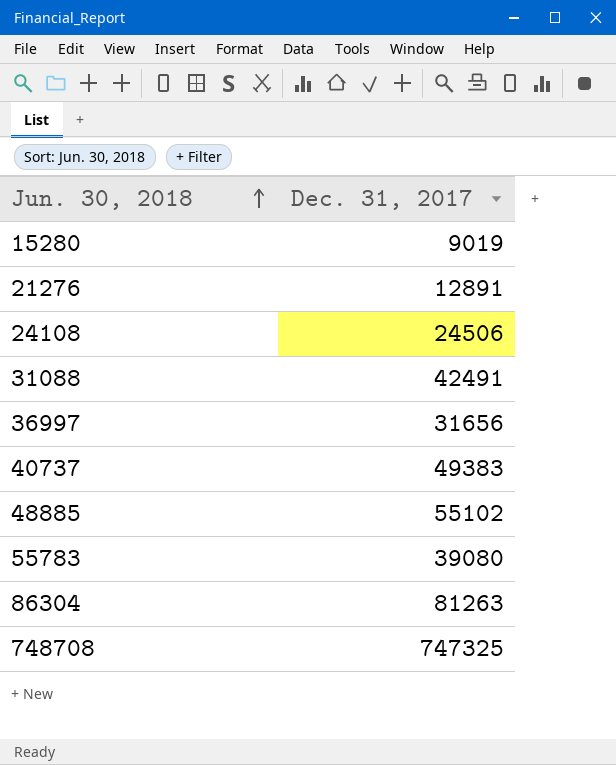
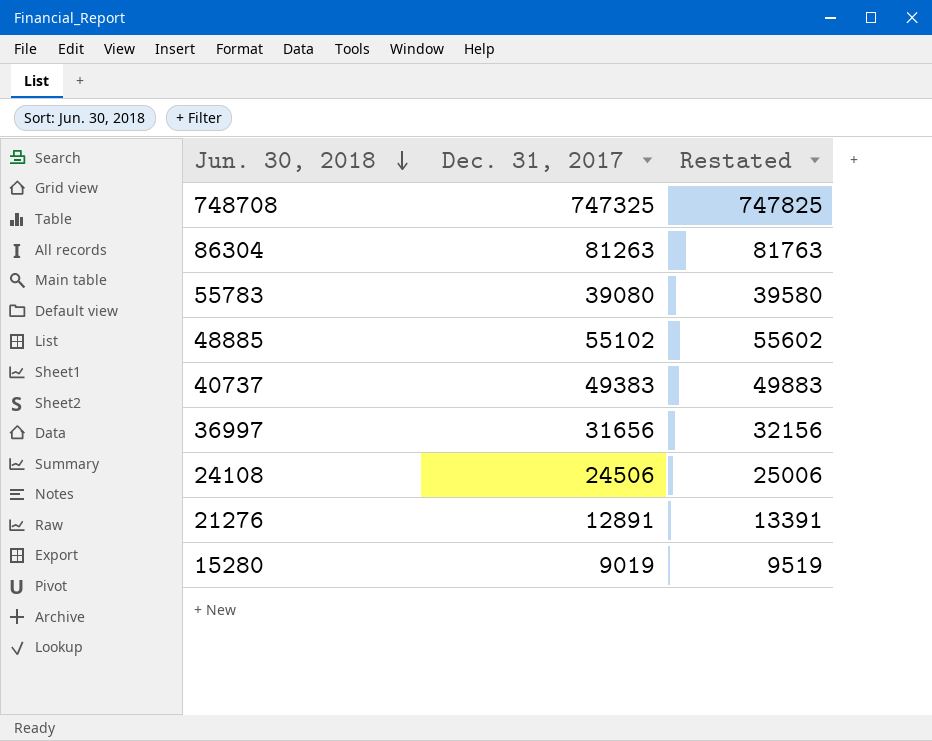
row order: Jun. 30, 2018 ascending -> Jun. 30, 2018 descending
column Restated | formula: none -> [Dec. 31, 2017] + 500
row 31088: 42491 -> none

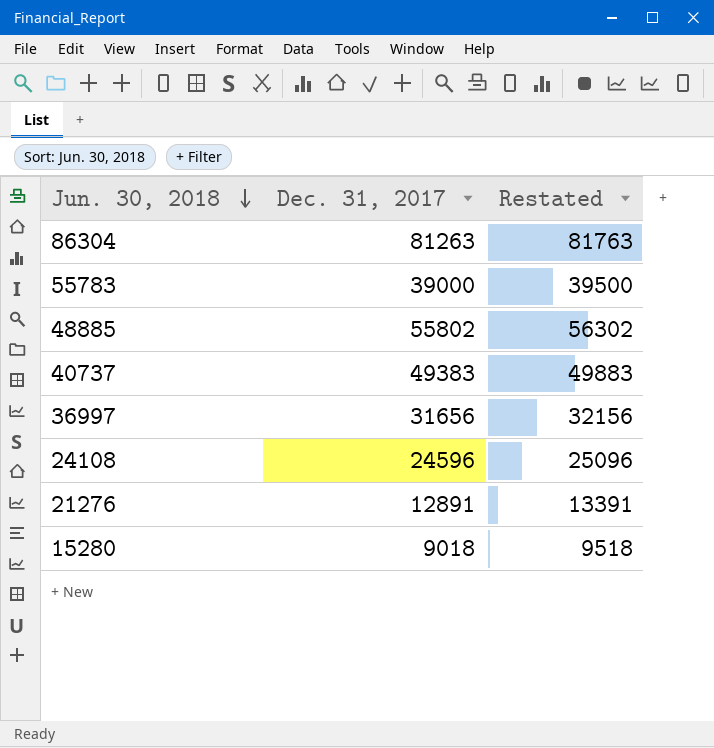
row 748708: 747325 | 747825 -> none
55783 | Dec. 31, 2017: 39080 -> 39000
55783 | Restated: 39580 -> 39500
48885 | Dec. 31, 2017: 55102 -> 55802
48885 | Restated: 55602 -> 56302
24108 | Dec. 31, 2017: 24506 -> 24596
24108 | Restated: 25006 -> 25096
15280 | Dec. 31, 2017: 9019 -> 9018
15280 | Restated: 9519 -> 9518

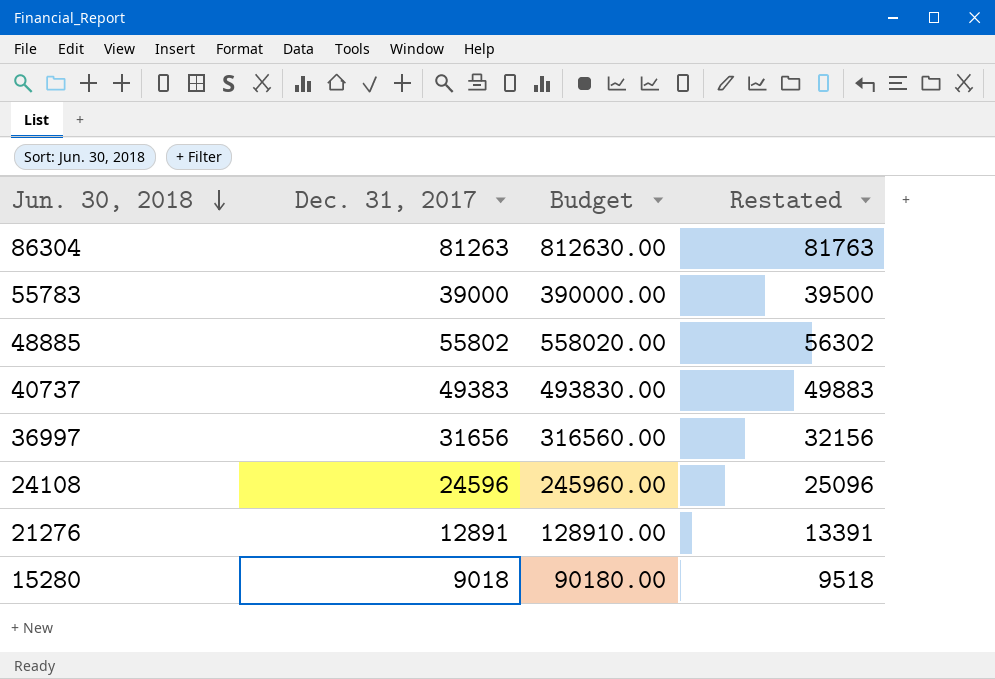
column Budget | formula: none -> [Dec. 31, 2017] * 10

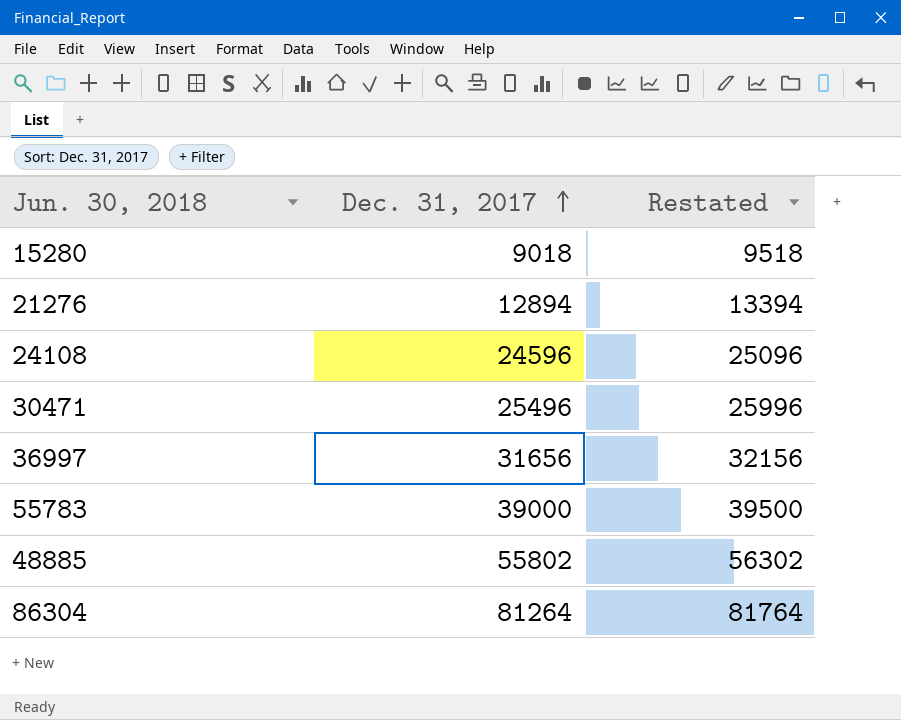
row order: Jun. 30, 2018 descending -> Dec. 31, 2017 ascending
column Budget | formula: [Dec. 31, 2017] * 10 -> none
row 40737: 49383 | 493830.00 | 49883 -> none
21276 | Dec. 31, 2017: 12891 -> 12894
21276 | Restated: 13391 -> 13394
row 30471: none -> 25496 | 25996
86304 | Dec. 31, 2017: 81263 -> 81264
86304 | Restated: 81763 -> 81764

